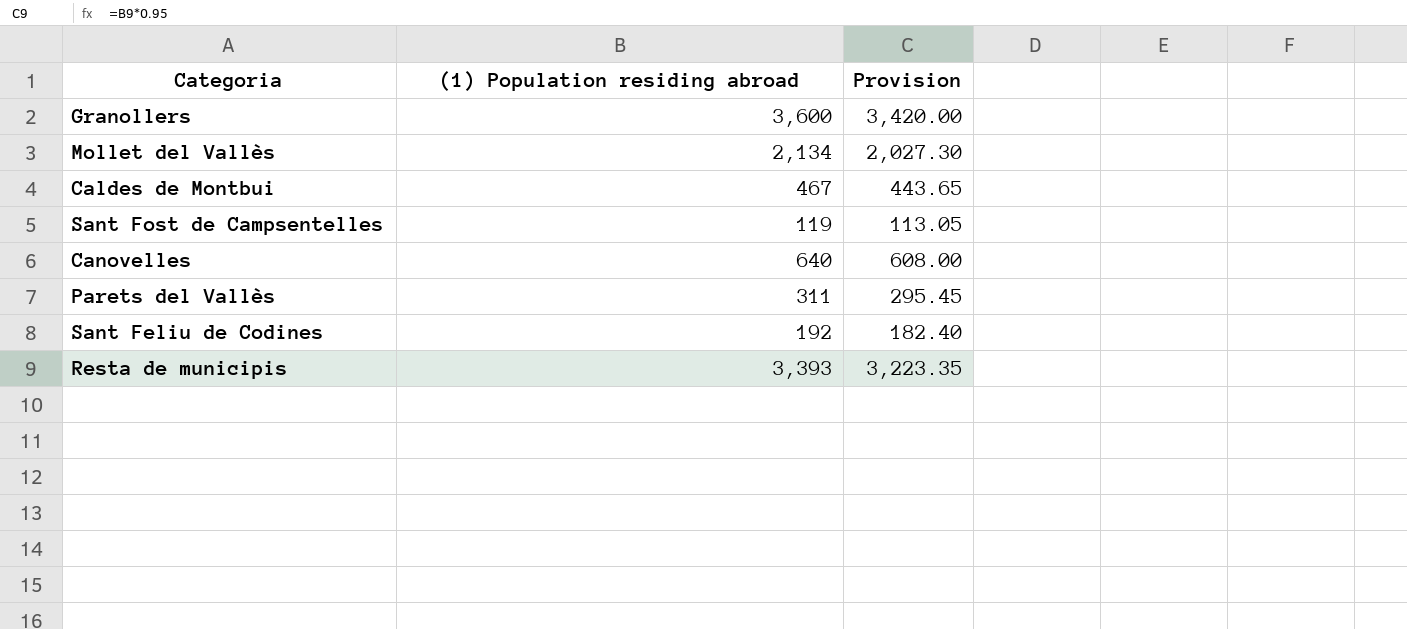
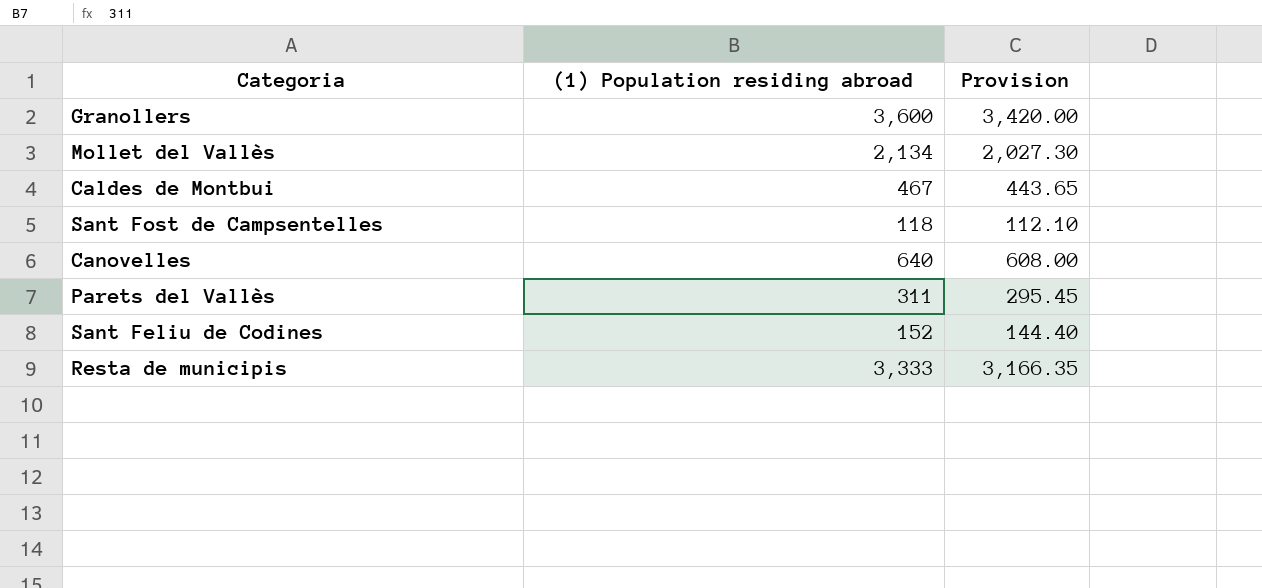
Sant Fost de Campsentelles | (1) Population residing abroad: 119 -> 118
Sant Fost de Campsentelles | Provision: 113.05 -> 112.10
Sant Feliu de Codines | (1) Population residing abroad: 192 -> 152
Sant Feliu de Codines | Provision: 182.40 -> 144.40
Resta de municipis | (1) Population residing abroad: 3,393 -> 3,333
Resta de municipis | Provision: 3,223.35 -> 3,166.35

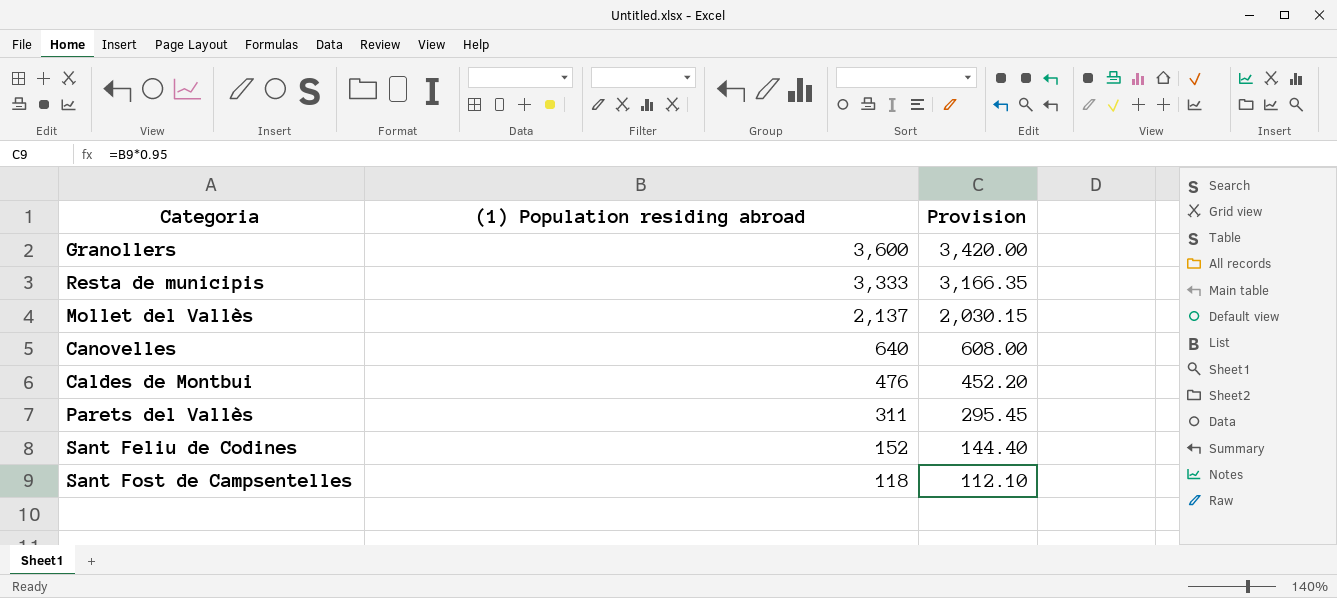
row order: none -> (1) Population residing abroad descending
Mollet del Vallès | (1) Population residing abroad: 2,134 -> 2,137
Mollet del Vallès | Provision: 2,027.30 -> 2,030.15
Caldes de Montbui | (1) Population residing abroad: 467 -> 476
Caldes de Montbui | Provision: 443.65 -> 452.20

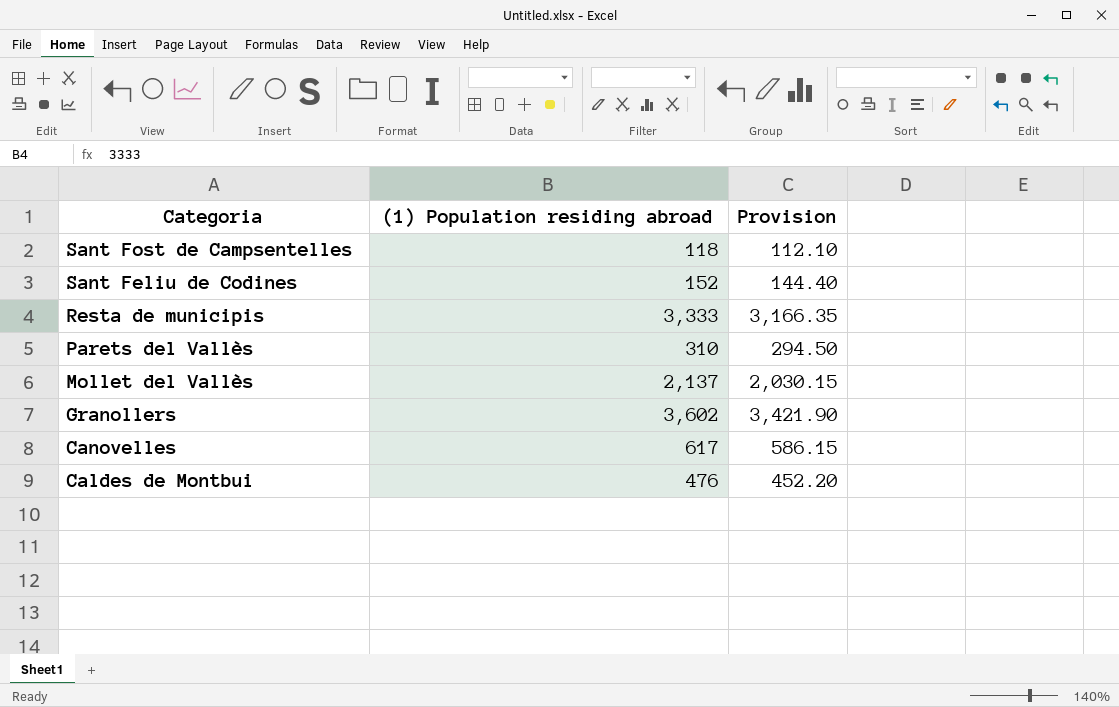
row order: (1) Population residing abroad descending -> Categoria descending
Parets del Vallès | (1) Population residing abroad: 311 -> 310
Parets del Vallès | Provision: 295.45 -> 294.50
Granollers | (1) Population residing abroad: 3,600 -> 3,602
Granollers | Provision: 3,420.00 -> 3,421.90
Canovelles | (1) Population residing abroad: 640 -> 617
Canovelles | Provision: 608.00 -> 586.15

